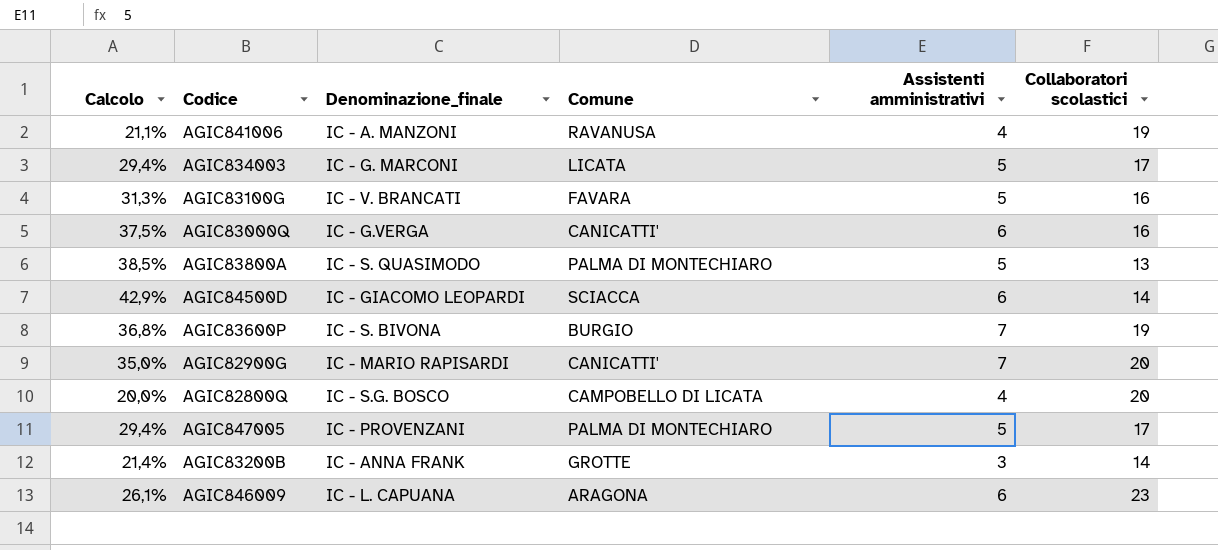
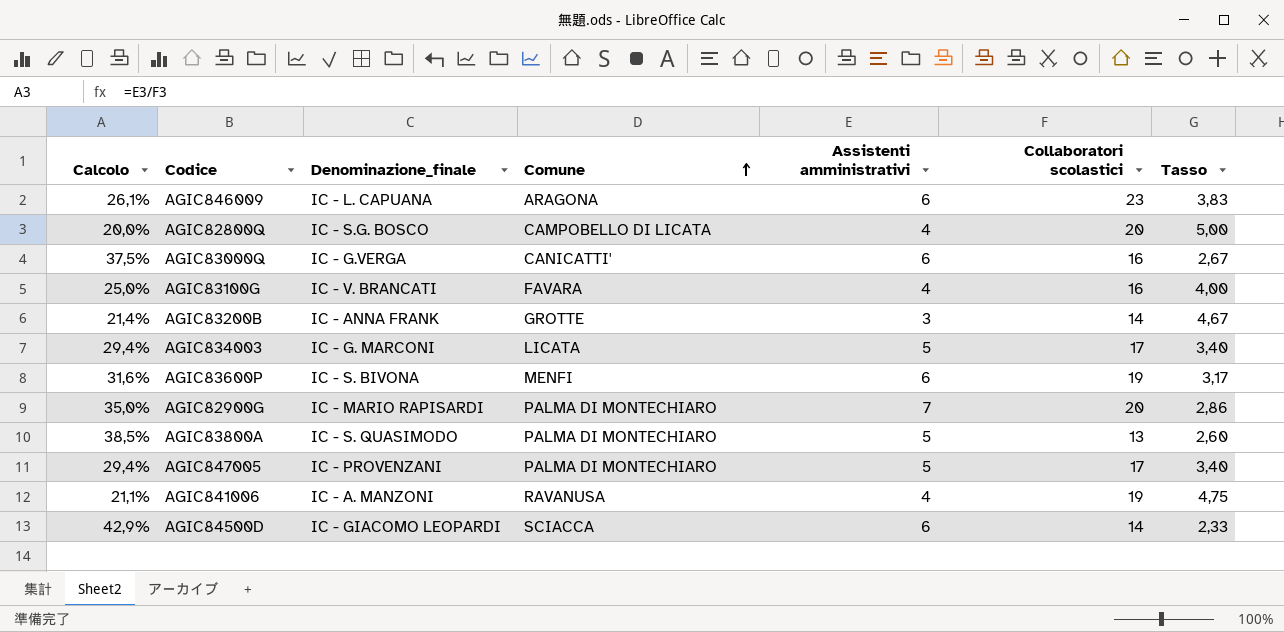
row order: none -> Comune ascending
column Tasso | formula: none -> [Collaboratori scolastici] / [Assistenti amministrativi]
AGIC83100G | Calcolo: 31,3% -> 25,0%
AGIC83100G | Assistenti amministrativi: 5 -> 4
AGIC83600P | Calcolo: 36,8% -> 31,6%
AGIC83600P | Comune: BURGIO -> MENFI
AGIC83600P | Assistenti amministrativi: 7 -> 6
AGIC82900G | Comune: CANICATTI' -> PALMA DI MONTECHIARO

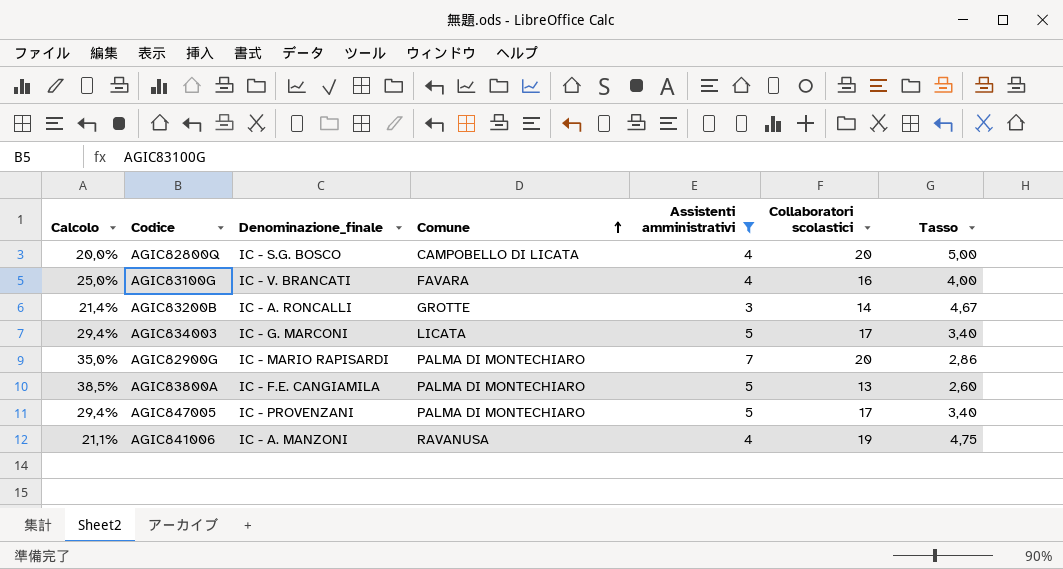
filter: none -> Assistenti amministrativi != 6
AGIC83200B | Denominazione_finale: IC - ANNA FRANK -> IC - A. RONCALLI
AGIC83800A | Denominazione_finale: IC - S. QUASIMODO -> IC - F.E. CANGIAMILA

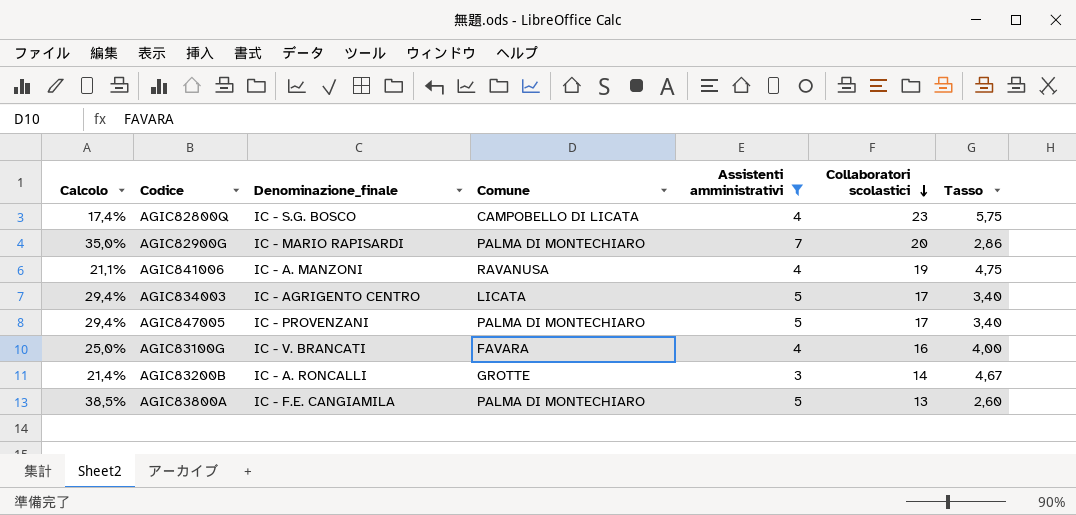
row order: Comune ascending -> Collaboratori scolastici descending
AGIC82800Q | Calcolo: 20,0% -> 17,4%
AGIC82800Q | Collaboratori scolastici: 20 -> 23
AGIC82800Q | Tasso: 5,00 -> 5,75
AGIC834003 | Denominazione_finale: IC - G. MARCONI -> IC - AGRIGENTO CENTRO

